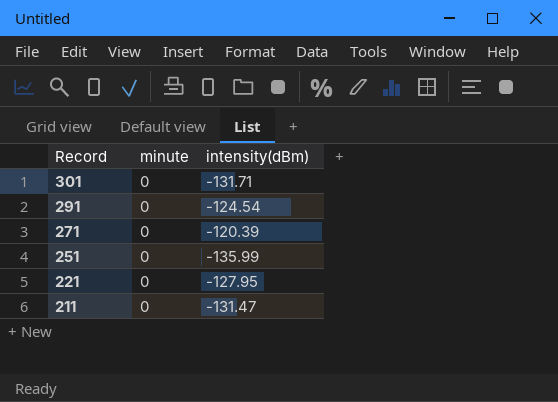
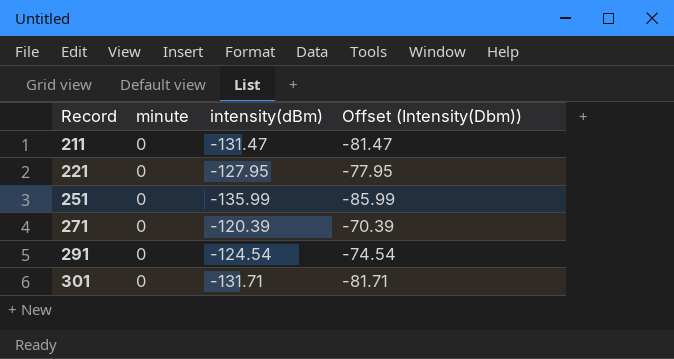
row order: Record descending -> Record ascending
column Offset (Intensity(Dbm)) | formula: none -> [intensity(dBm)] + 50

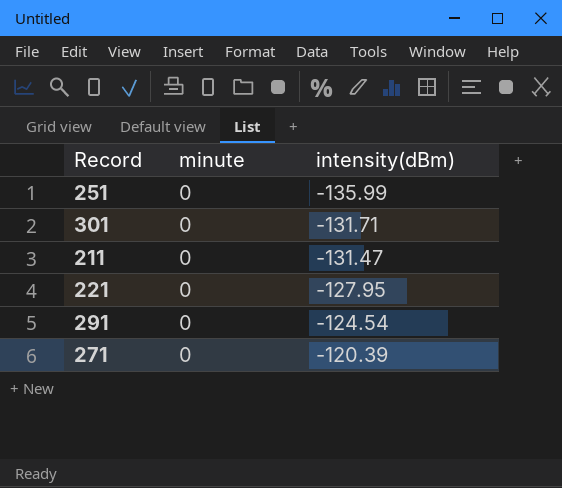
row order: Record ascending -> intensity(dBm) ascending
column Offset (Intensity(Dbm)) | formula: [intensity(dBm)] + 50 -> none

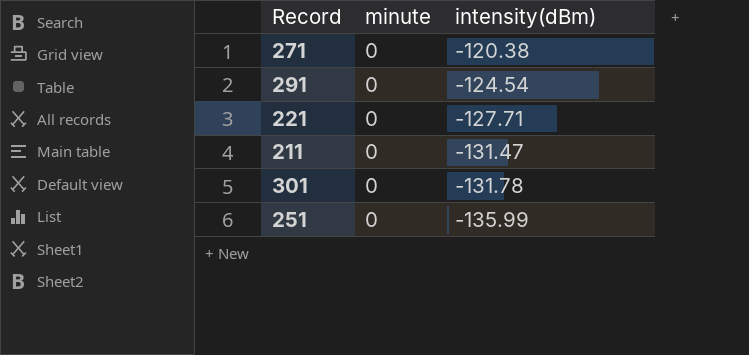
row order: intensity(dBm) ascending -> intensity(dBm) descending
271 | intensity(dBm): -120.39 -> -120.38
221 | intensity(dBm): -127.95 -> -127.71
301 | intensity(dBm): -131.71 -> -131.78

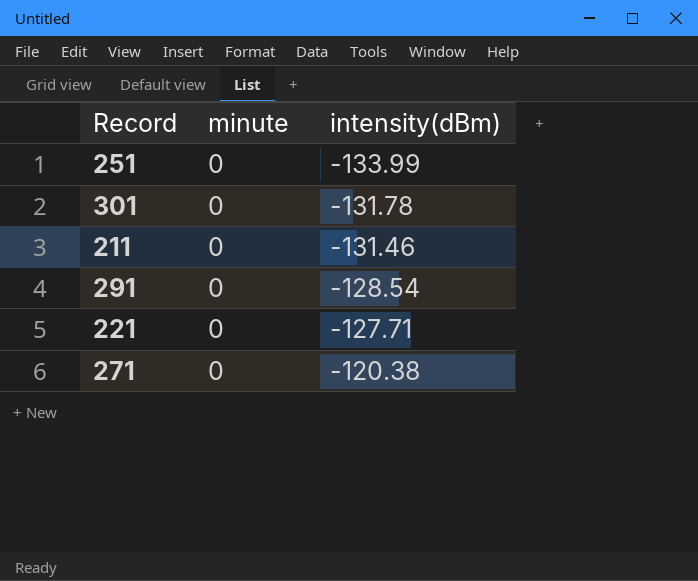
row order: intensity(dBm) descending -> intensity(dBm) ascending
251 | intensity(dBm): -135.99 -> -133.99
211 | intensity(dBm): -131.47 -> -131.46
291 | intensity(dBm): -124.54 -> -128.54

